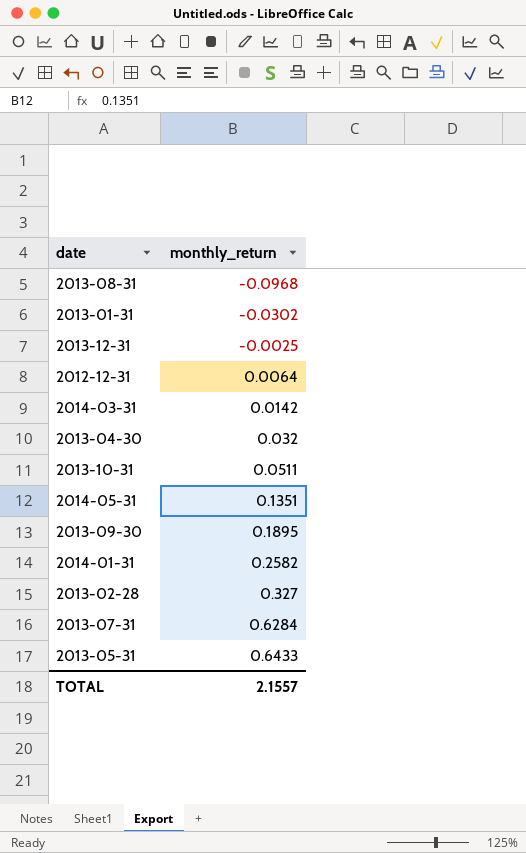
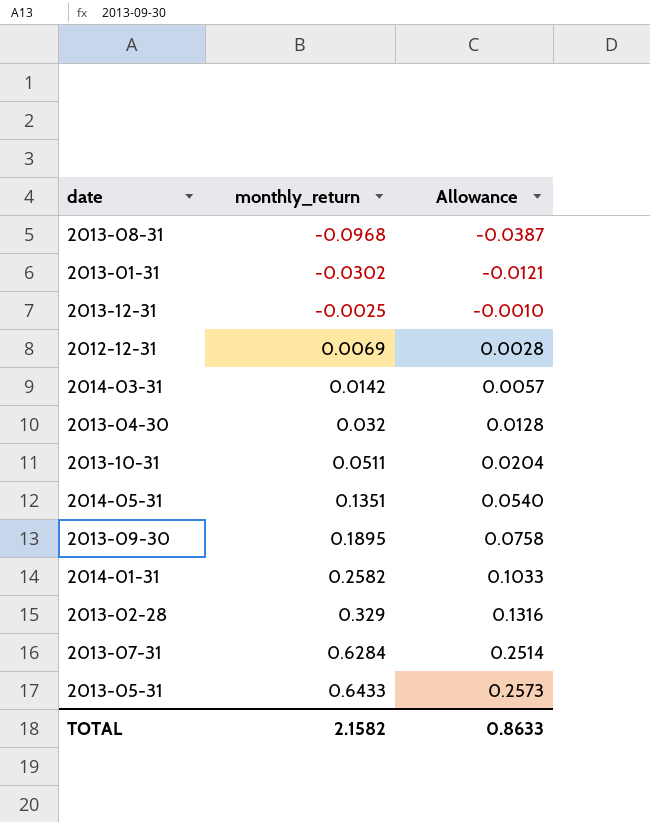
column Allowance | formula: none -> [monthly_return] * 0.4
2012-12-31 | monthly_return: 0.0064 -> 0.0069
2013-02-28 | monthly_return: 0.327 -> 0.329
TOTAL | monthly_return: 2.1557 -> 2.1582

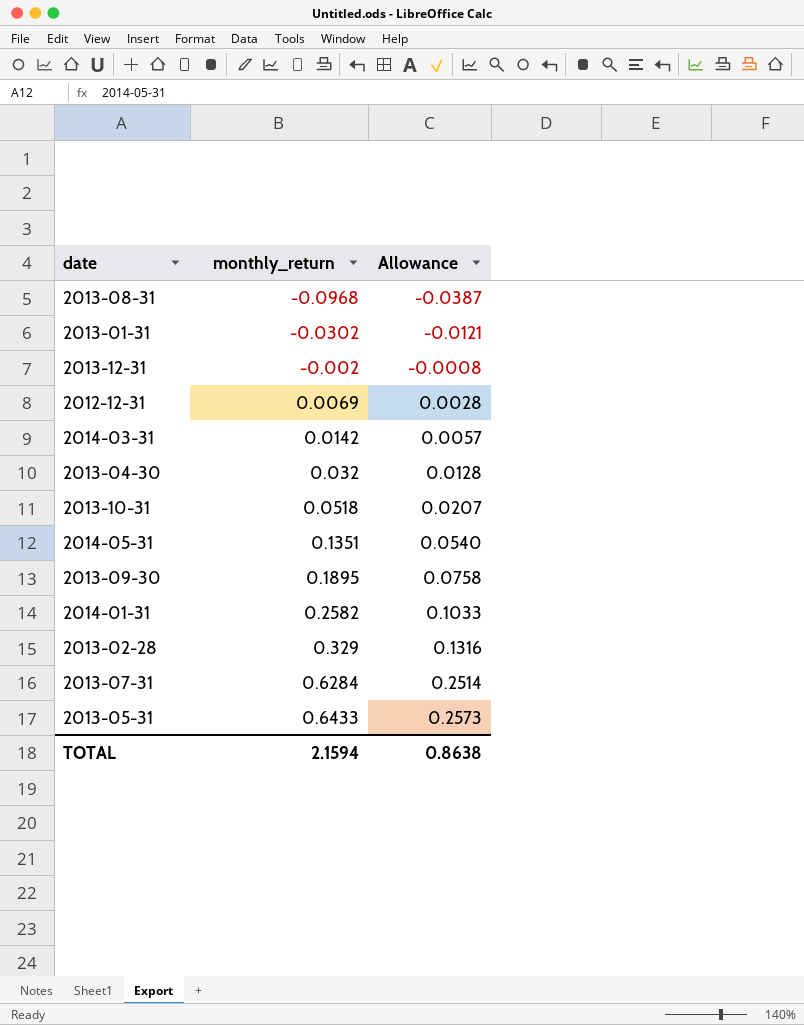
2013-12-31 | monthly_return: -0.0025 -> -0.002
2013-12-31 | Allowance: -0.0010 -> -0.0008
2013-10-31 | monthly_return: 0.0511 -> 0.0518
2013-10-31 | Allowance: 0.0204 -> 0.0207
TOTAL | monthly_return: 2.1582 -> 2.1594
TOTAL | Allowance: 0.8633 -> 0.8638

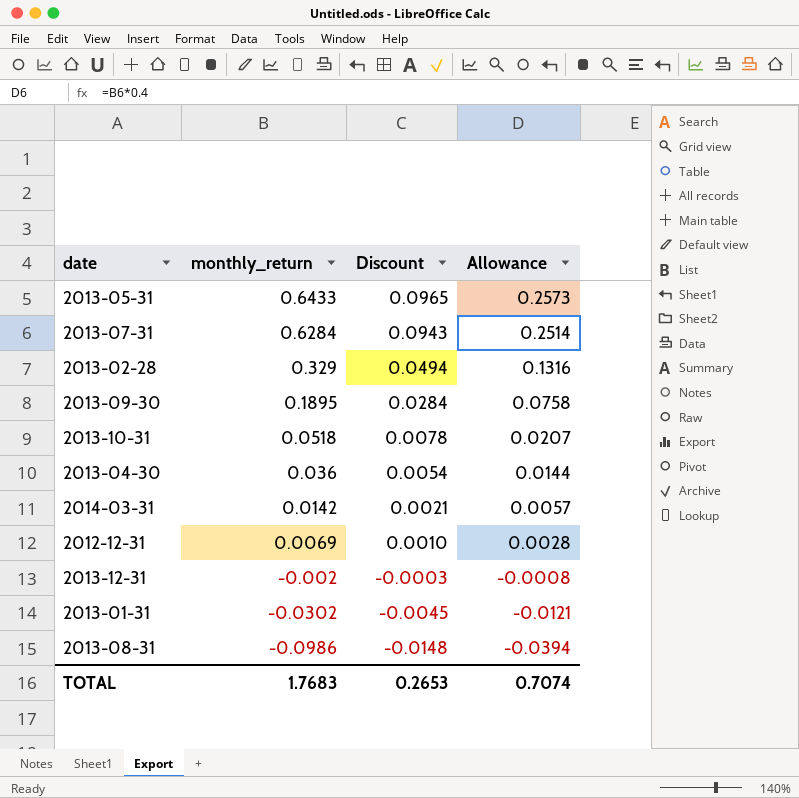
row order: monthly_return ascending -> monthly_return descending
column Discount | formula: none -> [monthly_return] * 0.15
row 2014-05-31: 0.1351 | 0.0540 -> none
row 2014-01-31: 0.2582 | 0.1033 -> none
2013-04-30 | monthly_return: 0.032 -> 0.036
2013-04-30 | Allowance: 0.0128 -> 0.0144
2013-08-31 | monthly_return: -0.0968 -> -0.0986
2013-08-31 | Allowance: -0.0387 -> -0.0394
TOTAL | monthly_return: 2.1594 -> 1.7683
TOTAL | Allowance: 0.8638 -> 0.7074

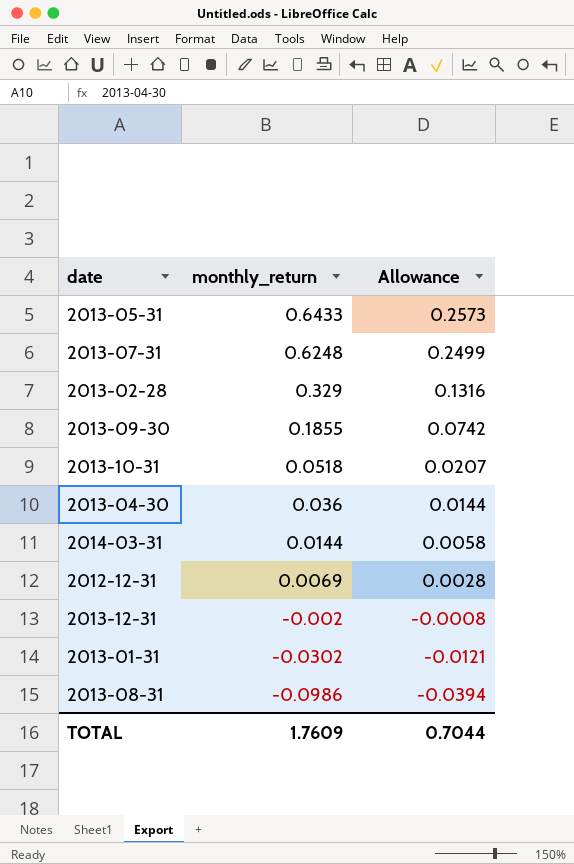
column Discount | formula: [monthly_return] * 0.15 -> none
2013-07-31 | monthly_return: 0.6284 -> 0.6248
2013-07-31 | Allowance: 0.2514 -> 0.2499
2013-09-30 | monthly_return: 0.1895 -> 0.1855
2013-09-30 | Allowance: 0.0758 -> 0.0742
2014-03-31 | monthly_return: 0.0142 -> 0.0144
2014-03-31 | Allowance: 0.0057 -> 0.0058
TOTAL | monthly_return: 1.7683 -> 1.7609
TOTAL | Allowance: 0.7074 -> 0.7044

